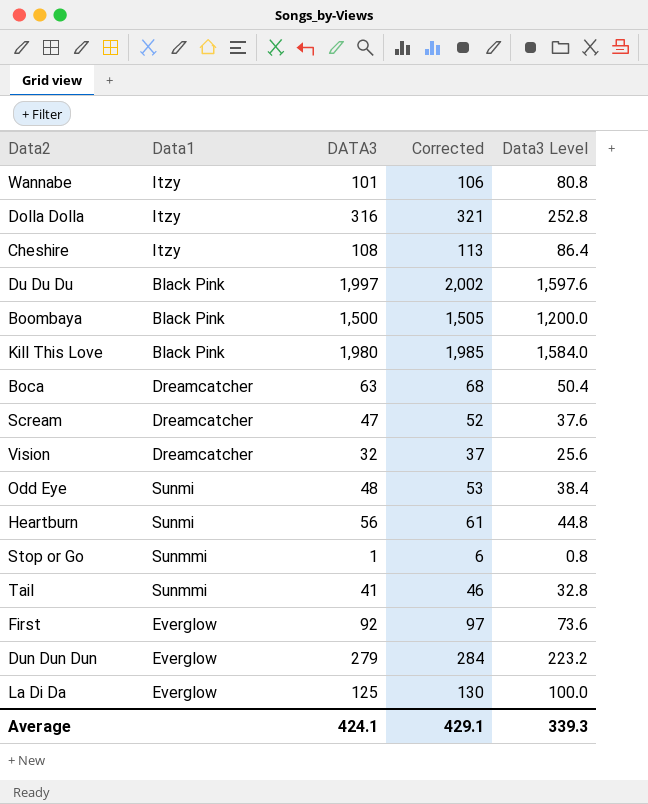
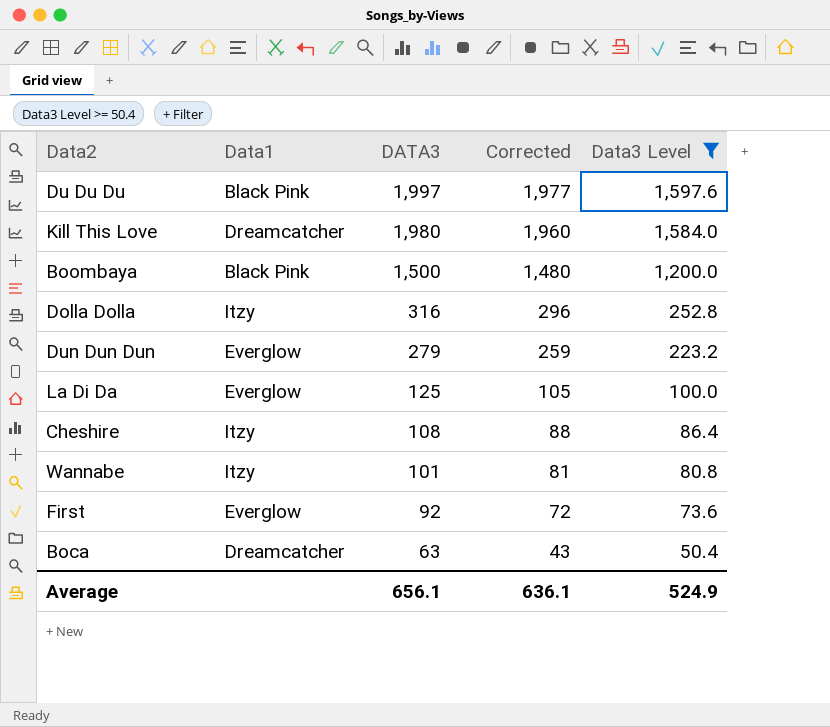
filter: none -> Data3 Level >= 50.4
row order: none -> DATA3 descending
column Corrected | formula: [DATA3] + 5 -> [DATA3] - 20
Kill This Love | Data1: Black Pink -> Dreamcatcher
Average | DATA3: 424.1 -> 656.1
Average | Corrected: 429.1 -> 636.1
Average | Data3 Level: 339.3 -> 524.9

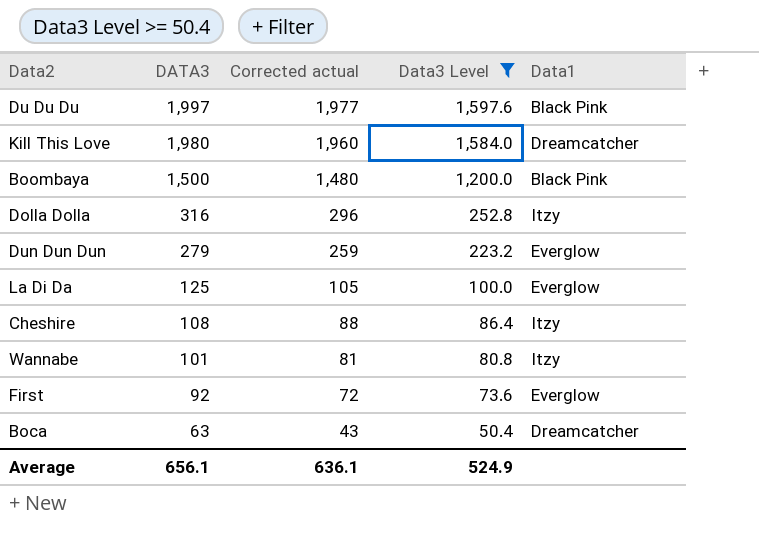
column name: Corrected -> Corrected actual
column Data1 | position: 2 -> 5

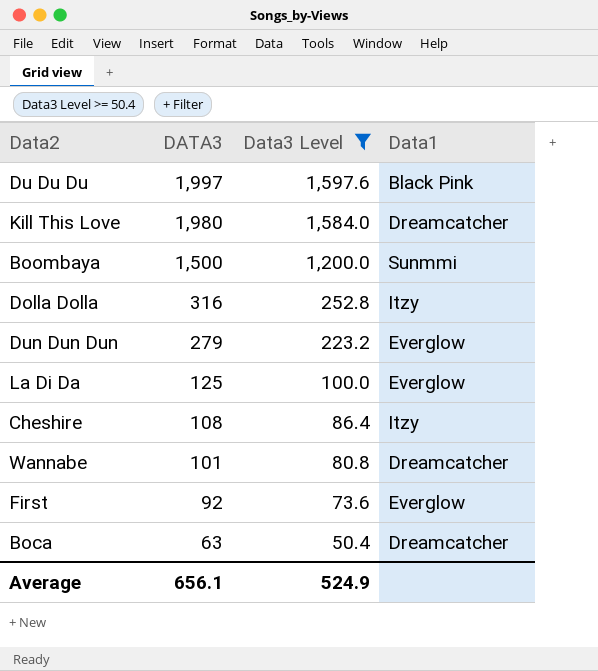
column Corrected actual | formula: [DATA3] - 20 -> none
Boombaya | Data1: Black Pink -> Sunmmi
Wannabe | Data1: Itzy -> Dreamcatcher

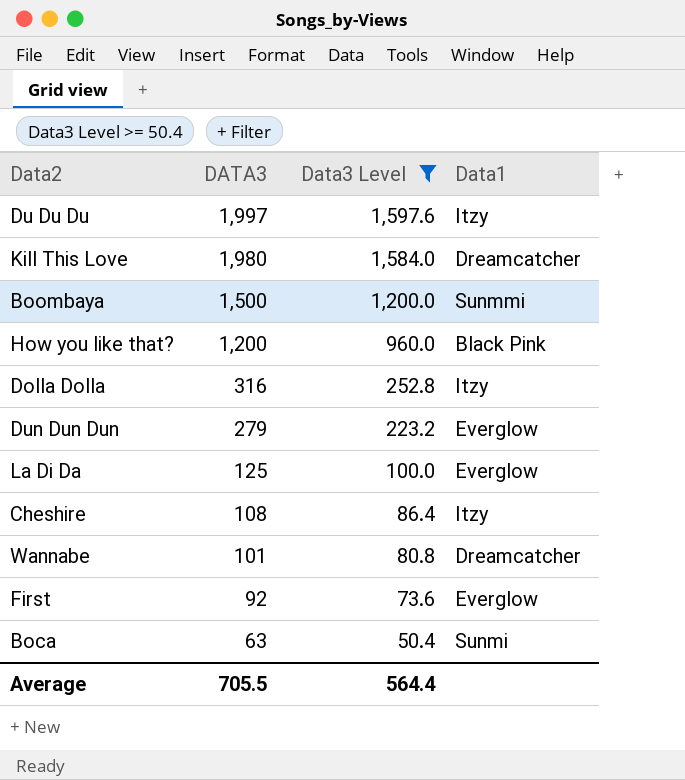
Du Du Du | Data1: Black Pink -> Itzy
row How you like that?: none -> 1,200 | 960.0 | Black Pink
Boca | Data1: Dreamcatcher -> Sunmi
Average | DATA3: 656.1 -> 705.5
Average | Data3 Level: 524.9 -> 564.4

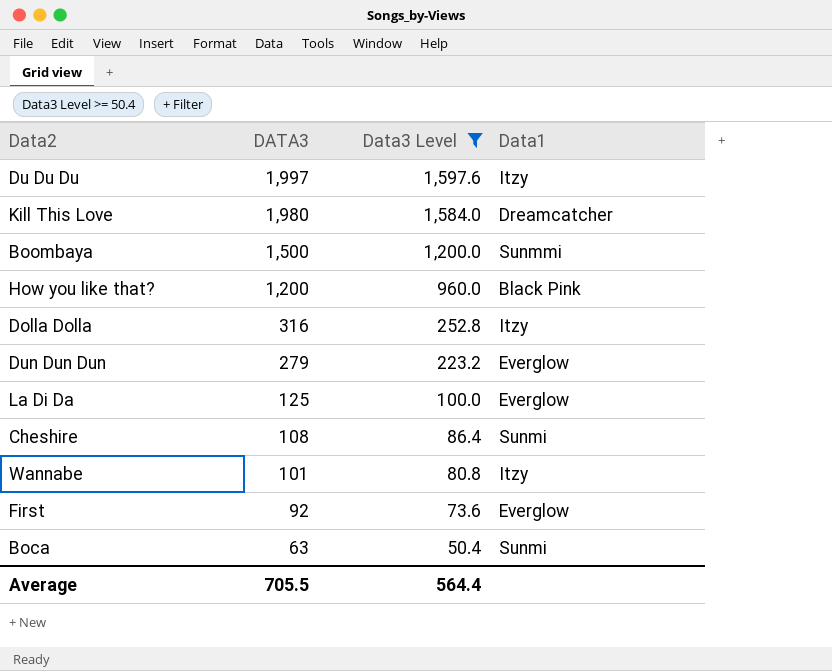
Cheshire | Data1: Itzy -> Sunmi
Wannabe | Data1: Dreamcatcher -> Itzy

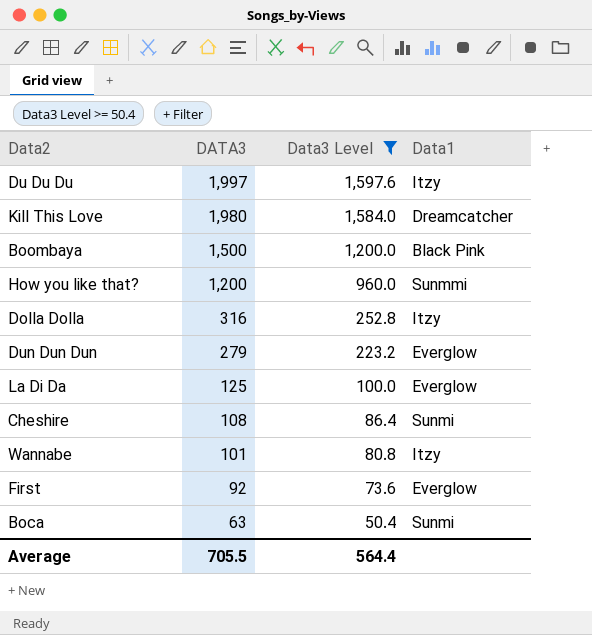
Boombaya | Data1: Sunmmi -> Black Pink
How you like that? | Data1: Black Pink -> Sunmmi

